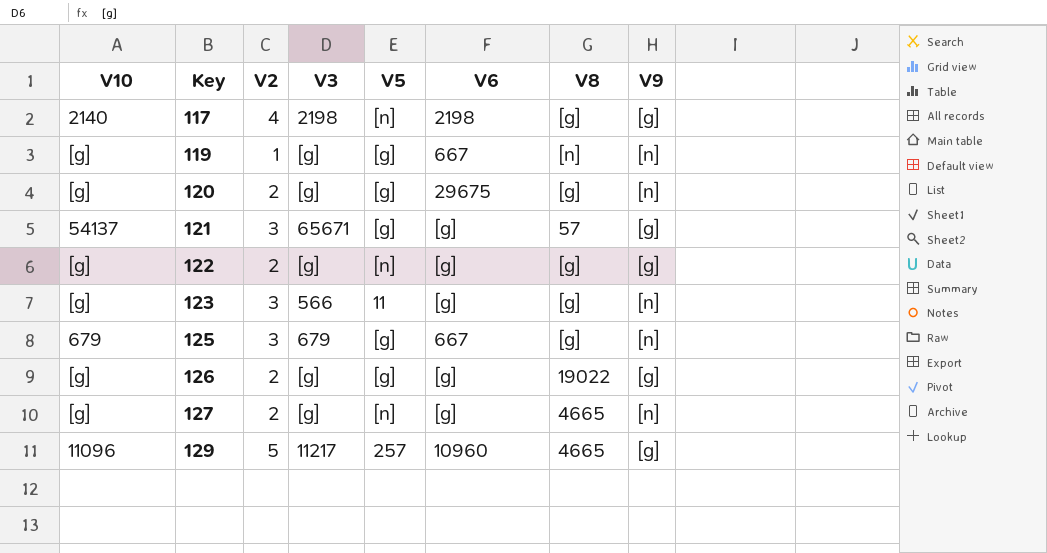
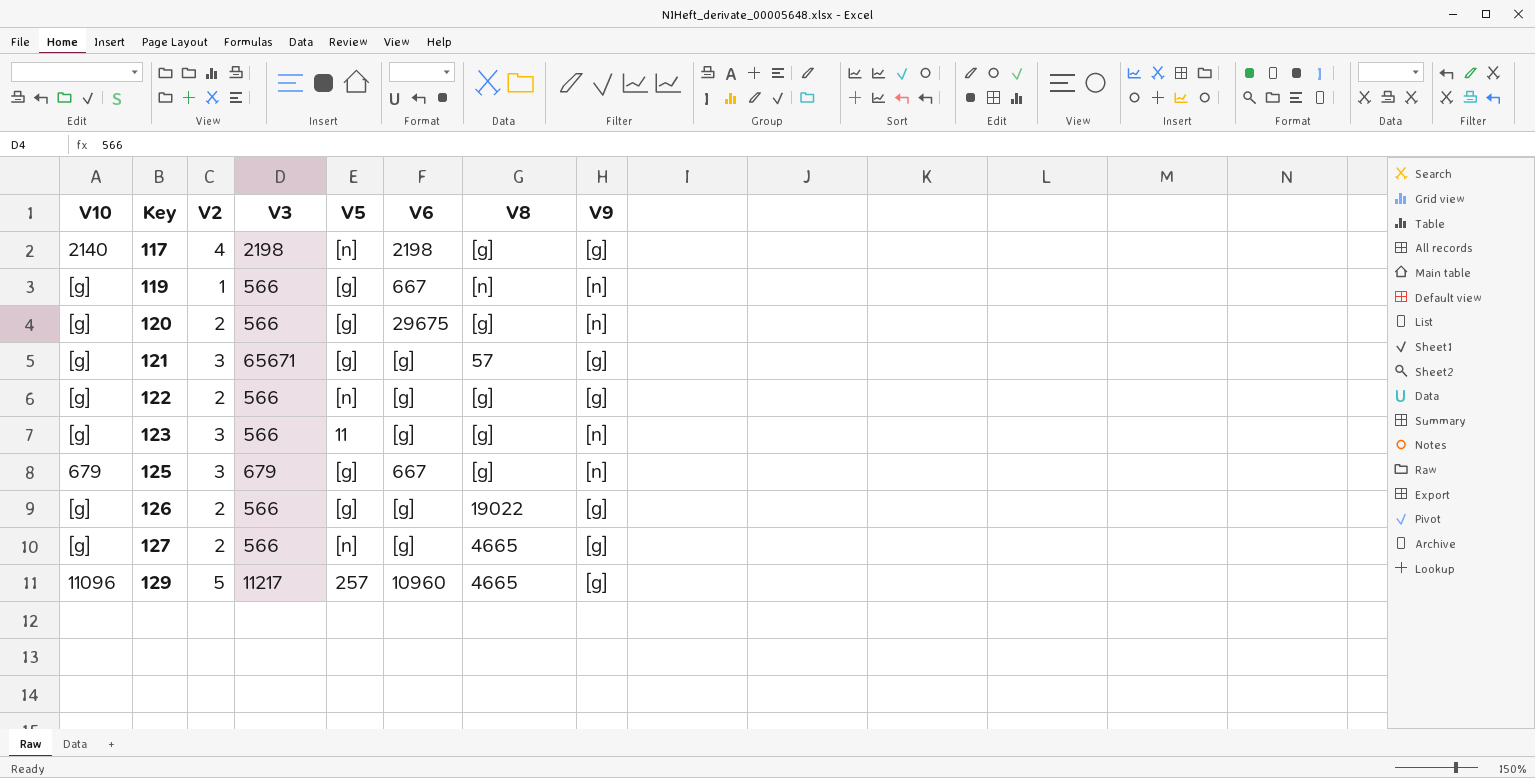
119 | V3: [g] -> 566
120 | V3: [g] -> 566
121 | V10: 54137 -> [g]
122 | V3: [g] -> 566
126 | V3: [g] -> 566
127 | V3: [g] -> 566
127 | V9: [n] -> [g]

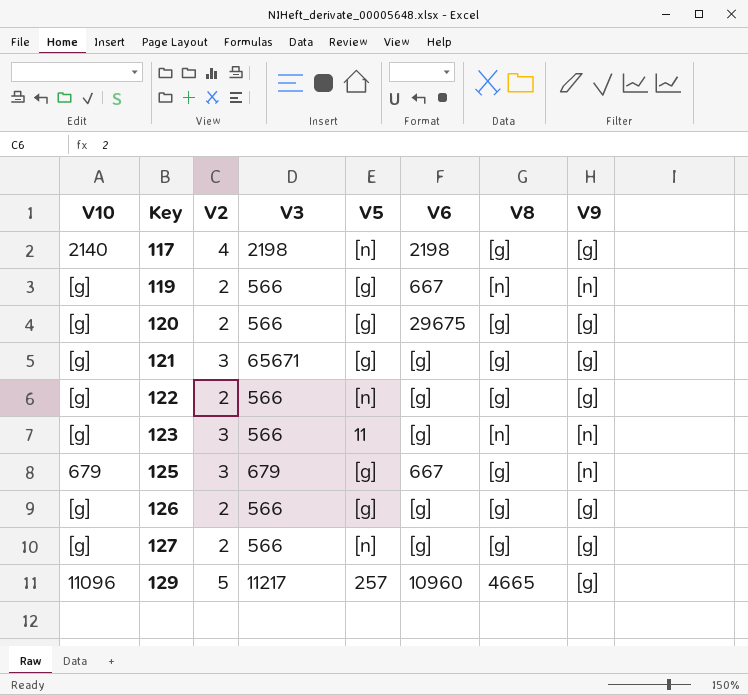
119 | V2: 1 -> 2
120 | V9: [n] -> [g]
121 | V8: 57 -> [g]
123 | V8: [g] -> [n]
126 | V8: 19022 -> [g]
127 | V8: 4665 -> [g]

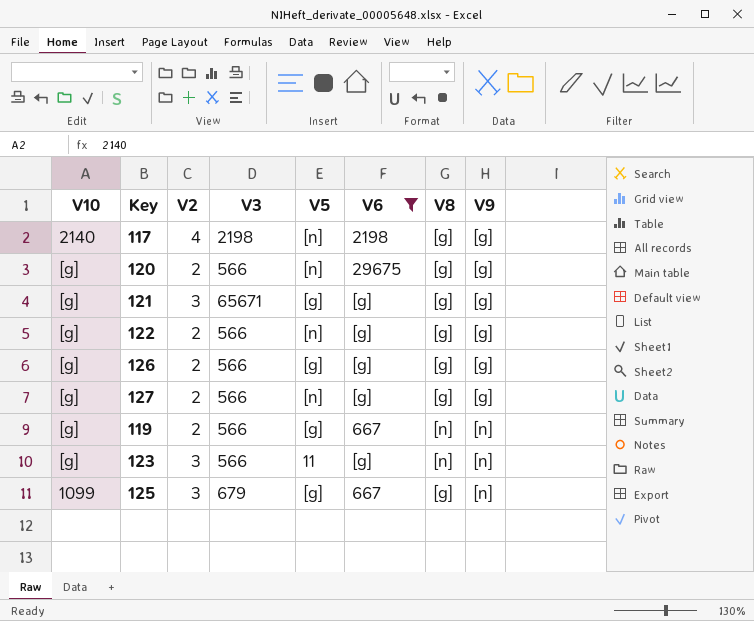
filter: none -> V6 != 10960
row order: Key ascending -> V9 ascending
120 | V5: [g] -> [n]
125 | V10: 679 -> 1099

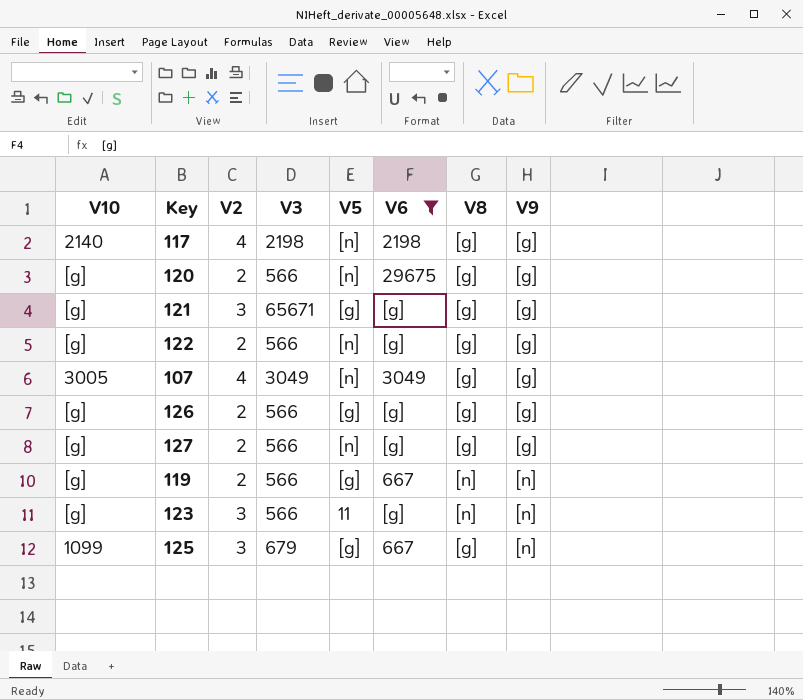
row 107: none -> 3005 | 4 | 3049 | [n] | 3049 | [g] | [g]

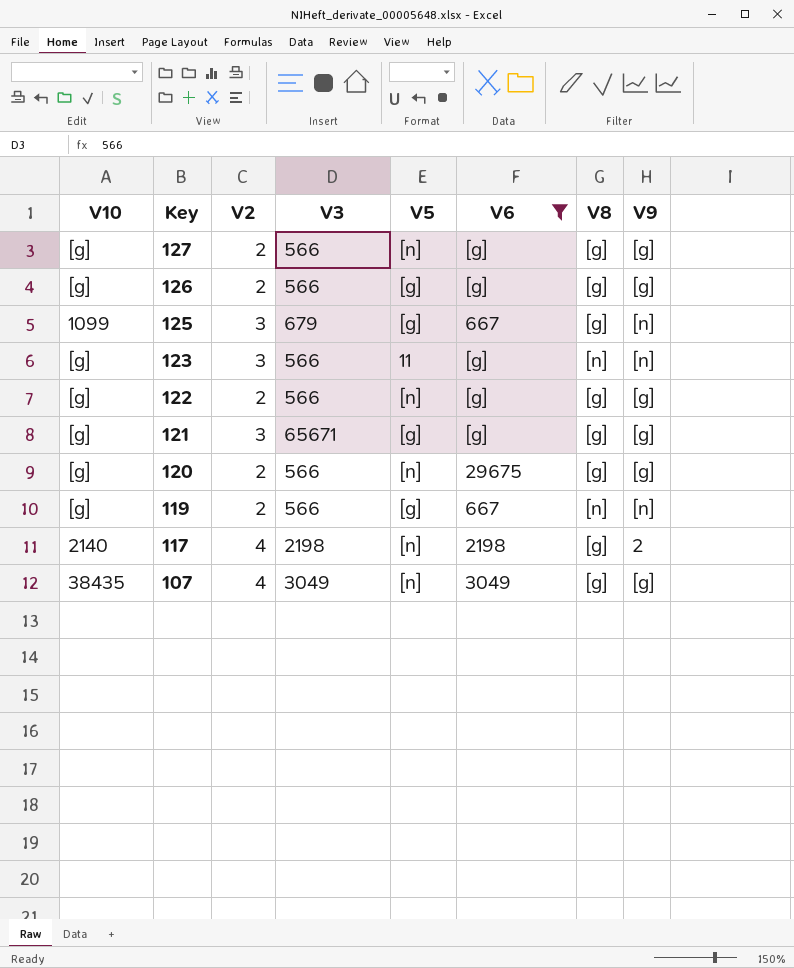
row order: V9 ascending -> Key descending
117 | V9: [g] -> 2
107 | V10: 3005 -> 38435

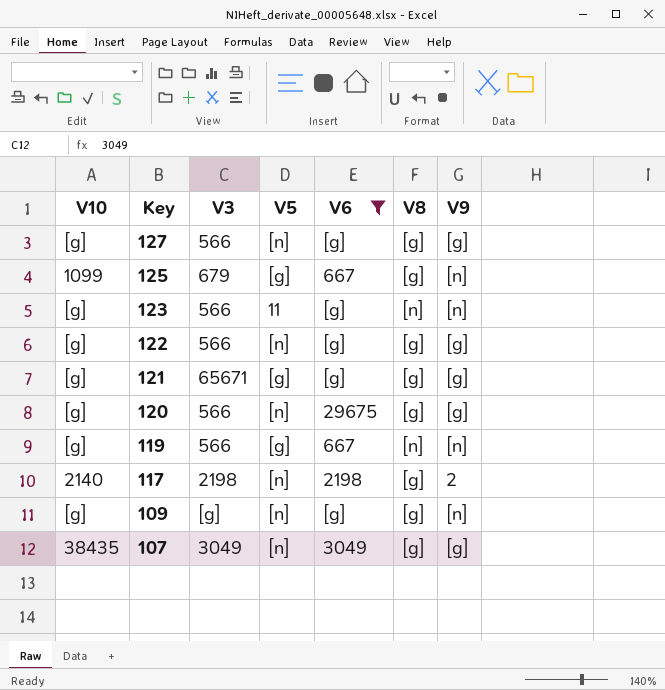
column V2 | position: 3 -> none
row 126: [g] | 2 | 566 | [g] | [g] | [g] | [g] -> none
row 109: none -> [g] | [g] | [n] | [g] | [g] | [n]

